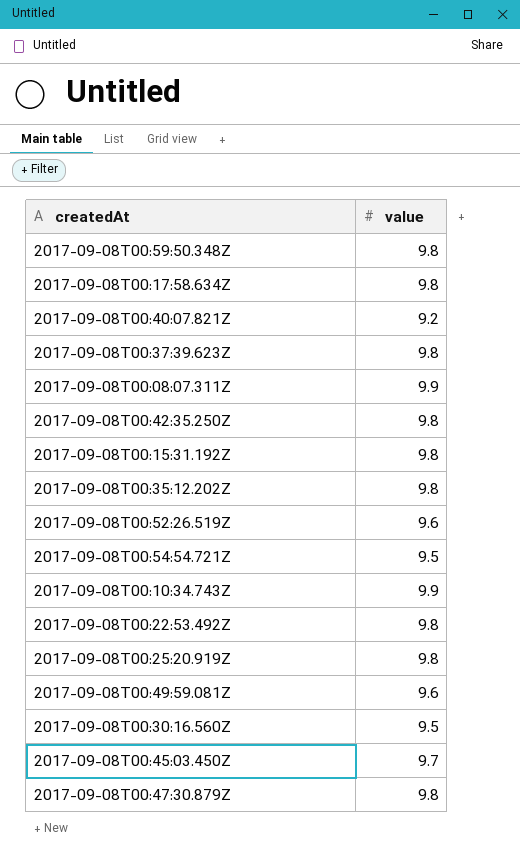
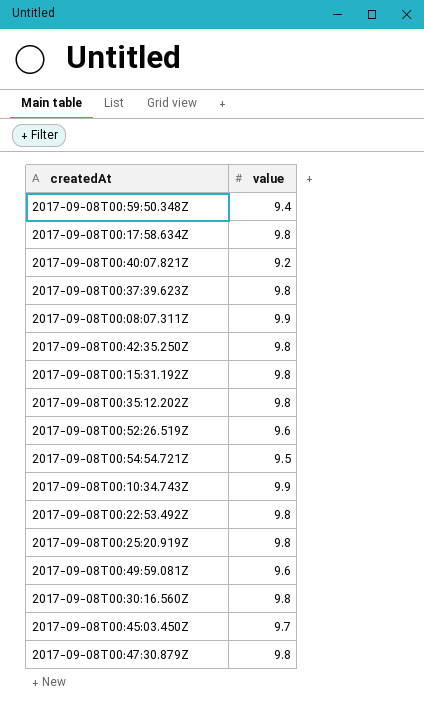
2017-09-08T00:59:50.348Z | value: 9.8 -> 9.4
2017-09-08T00:30:16.560Z | value: 9.5 -> 9.8

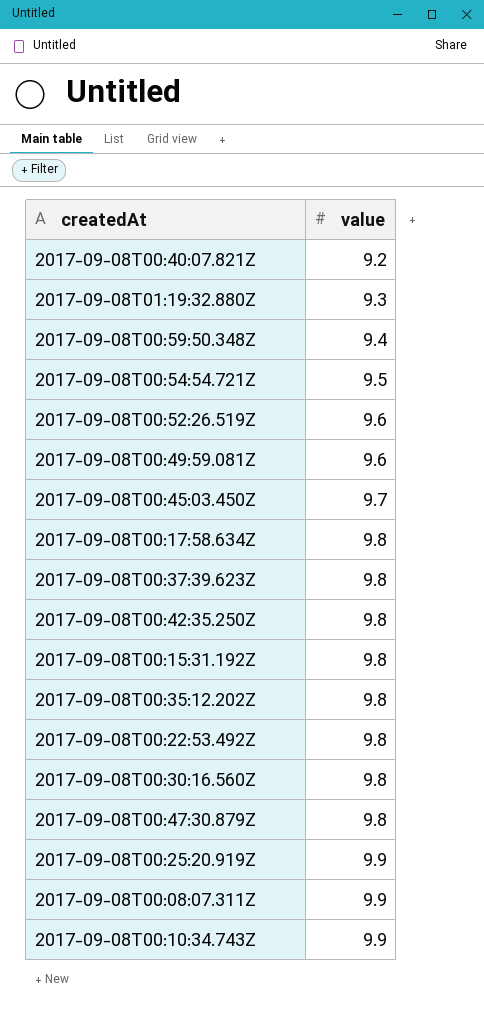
row order: none -> value ascending
row 2017-09-08T01:19:32.880Z: none -> 9.3
2017-09-08T00:25:20.919Z | value: 9.8 -> 9.9

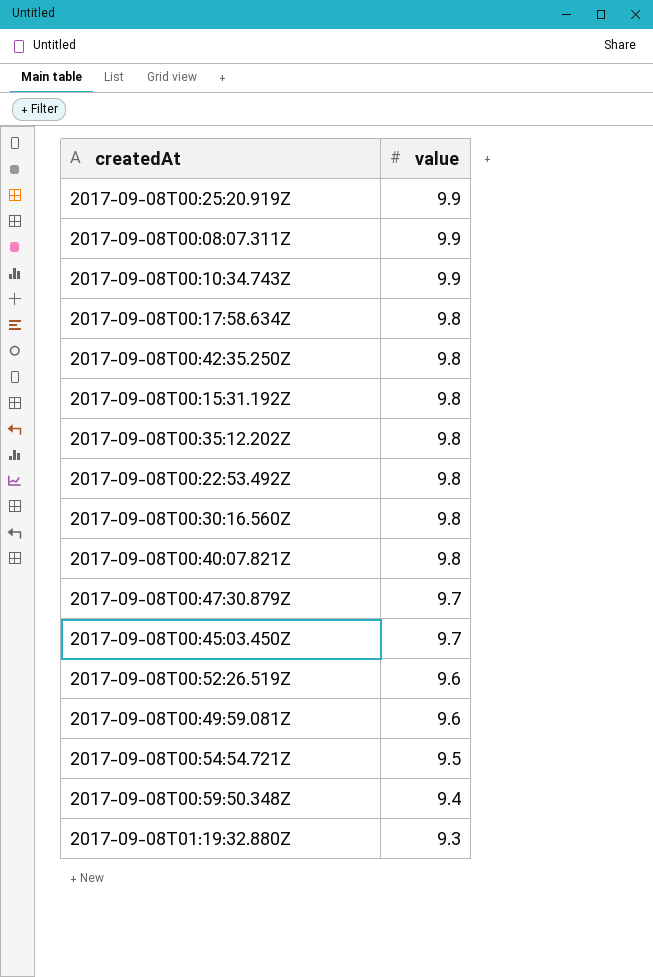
row order: value ascending -> value descending
row 2017-09-08T00:37:39.623Z: 9.8 -> none
2017-09-08T00:40:07.821Z | value: 9.2 -> 9.8
2017-09-08T00:47:30.879Z | value: 9.8 -> 9.7

